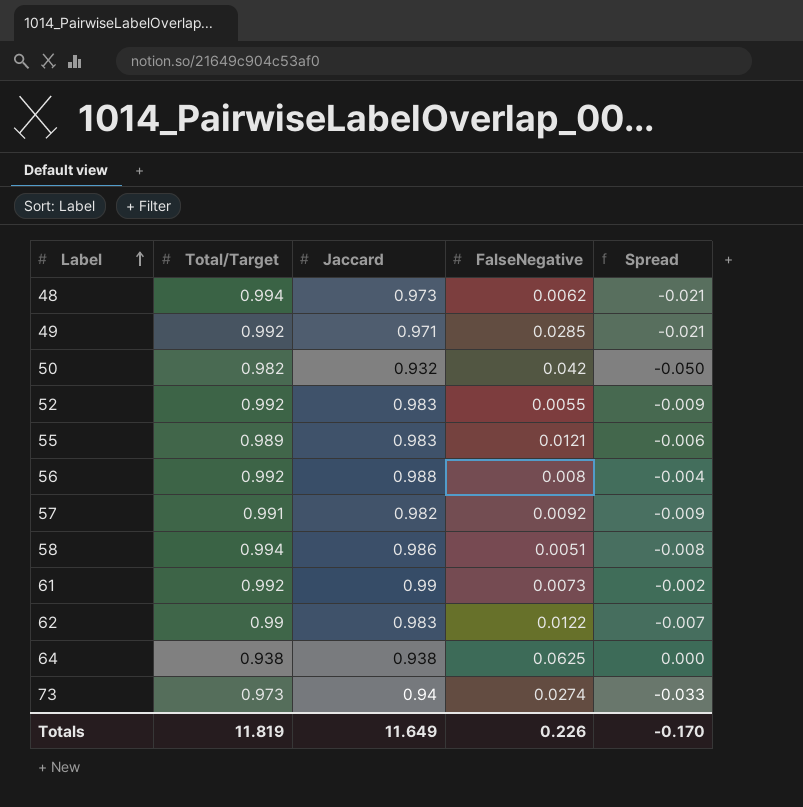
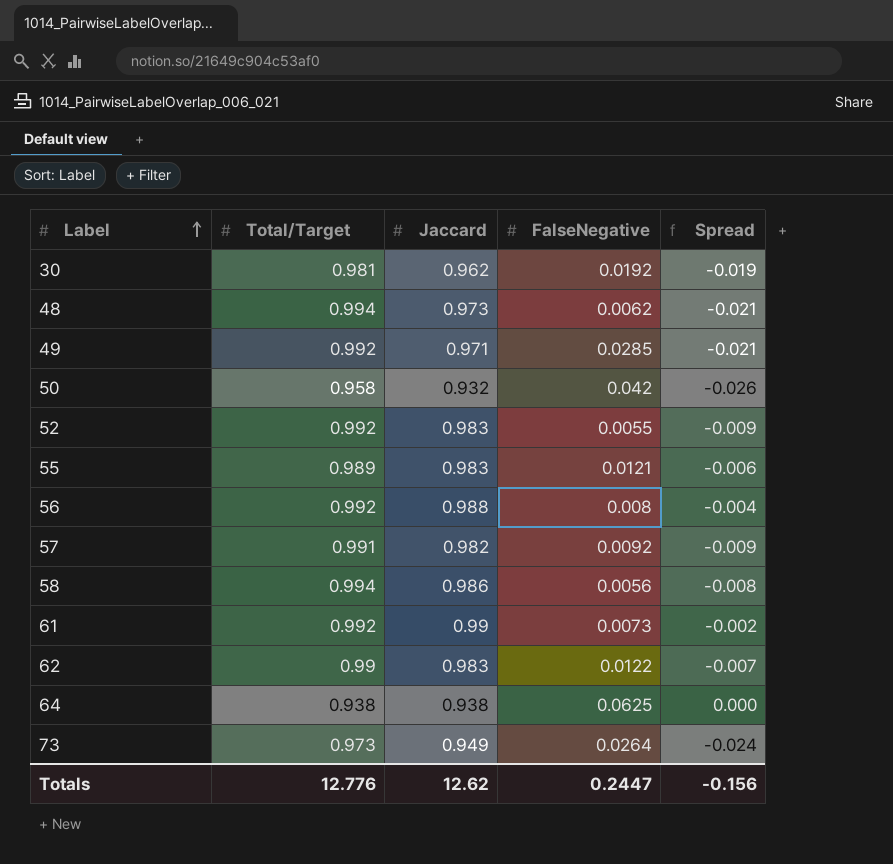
row 30: none -> 0.981 | 0.962 | 0.0192 | -0.019
50 | Total/Target: 0.982 -> 0.958
50 | Spread: -0.050 -> -0.026
58 | FalseNegative: 0.0051 -> 0.0056
73 | Jaccard: 0.94 -> 0.949
73 | FalseNegative: 0.0274 -> 0.0264
73 | Spread: -0.033 -> -0.024
Totals | Total/Target: 11.819 -> 12.776
Totals | Jaccard: 11.649 -> 12.62
Totals | FalseNegative: 0.226 -> 0.2447
Totals | Spread: -0.170 -> -0.156

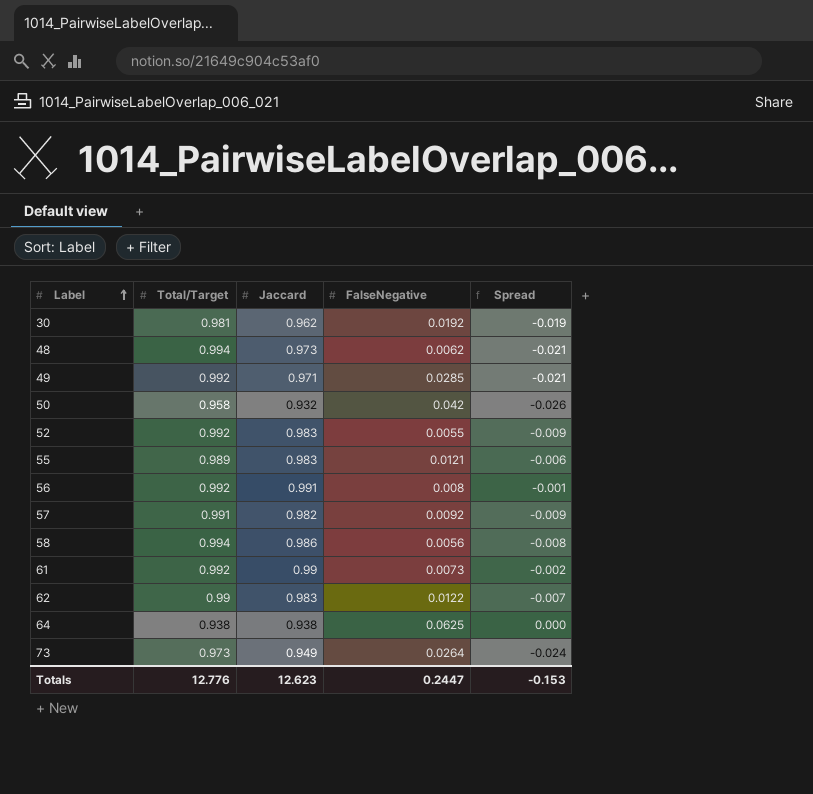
56 | Jaccard: 0.988 -> 0.991
56 | Spread: -0.004 -> -0.001
Totals | Jaccard: 12.62 -> 12.623
Totals | Spread: -0.156 -> -0.153

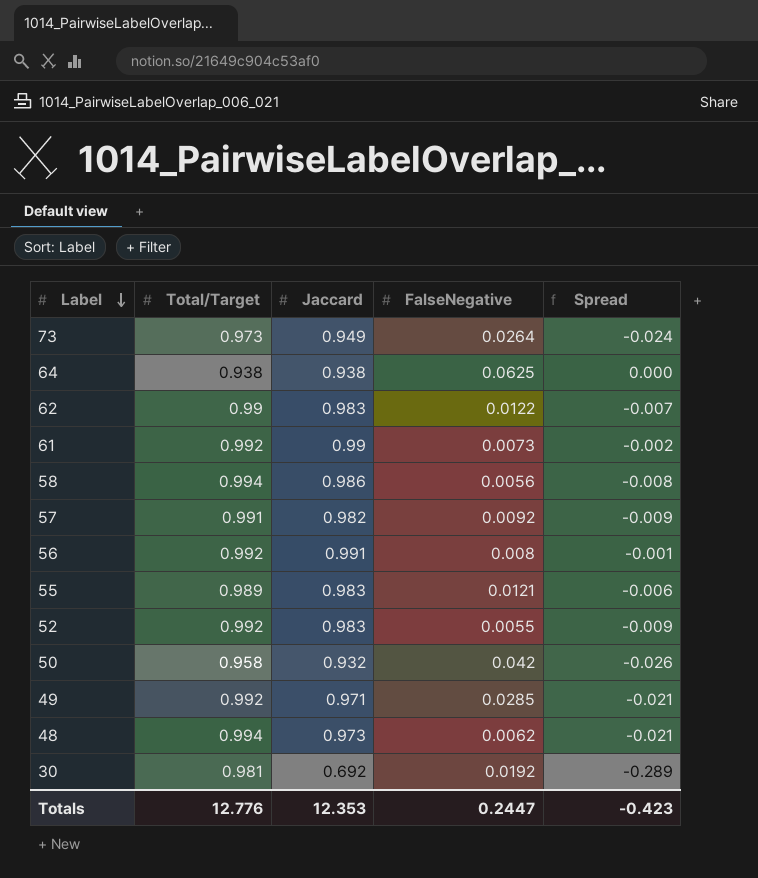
row order: Label ascending -> Label descending
30 | Jaccard: 0.962 -> 0.692
30 | Spread: -0.019 -> -0.289
Totals | Jaccard: 12.623 -> 12.353
Totals | Spread: -0.153 -> -0.423

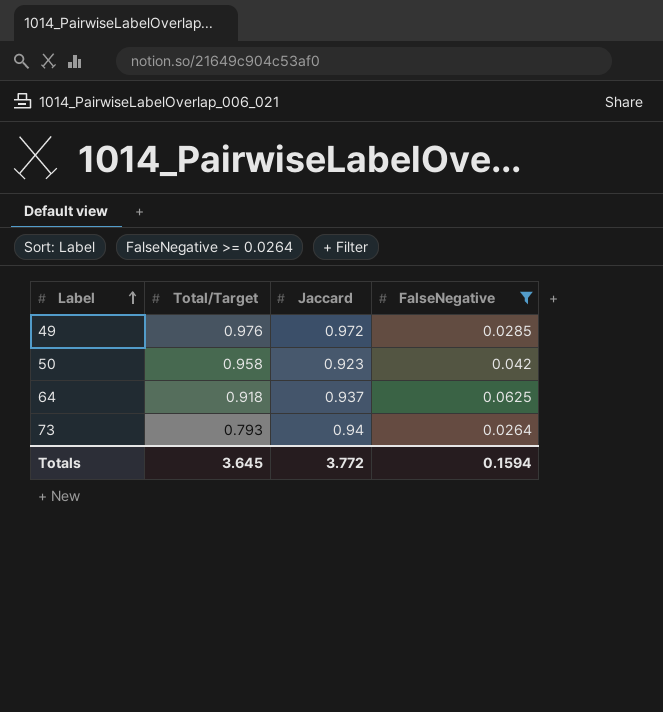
filter: none -> FalseNegative >= 0.0264
row order: Label descending -> Label ascending
column Spread | formula: [Jaccard] - [Total/Target] -> none
49 | Total/Target: 0.992 -> 0.976
49 | Jaccard: 0.971 -> 0.972
50 | Jaccard: 0.932 -> 0.923
64 | Total/Target: 0.938 -> 0.918
64 | Jaccard: 0.938 -> 0.937
73 | Total/Target: 0.973 -> 0.793
73 | Jaccard: 0.949 -> 0.94
Totals | Total/Target: 12.776 -> 3.645
Totals | Jaccard: 12.353 -> 3.772
Totals | FalseNegative: 0.2447 -> 0.1594

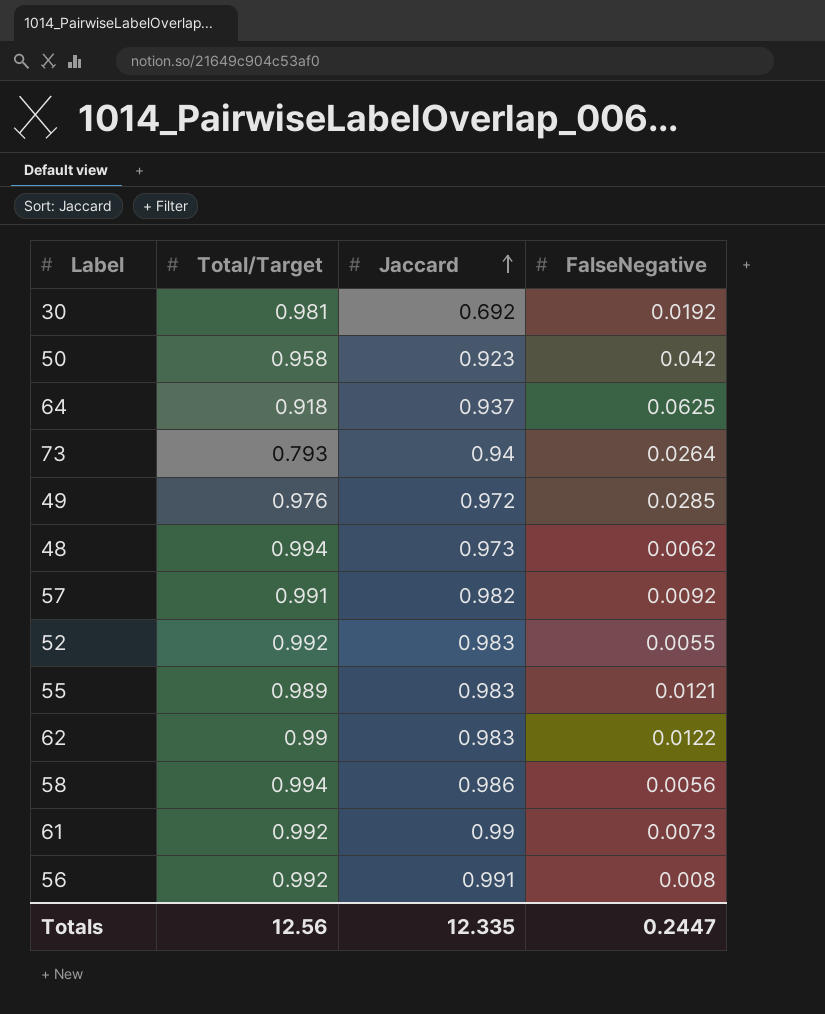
filter: FalseNegative >= 0.0264 -> none
row order: Label ascending -> Jaccard ascending
Totals | Total/Target: 3.645 -> 12.56
Totals | Jaccard: 3.772 -> 12.335
Totals | FalseNegative: 0.1594 -> 0.2447

